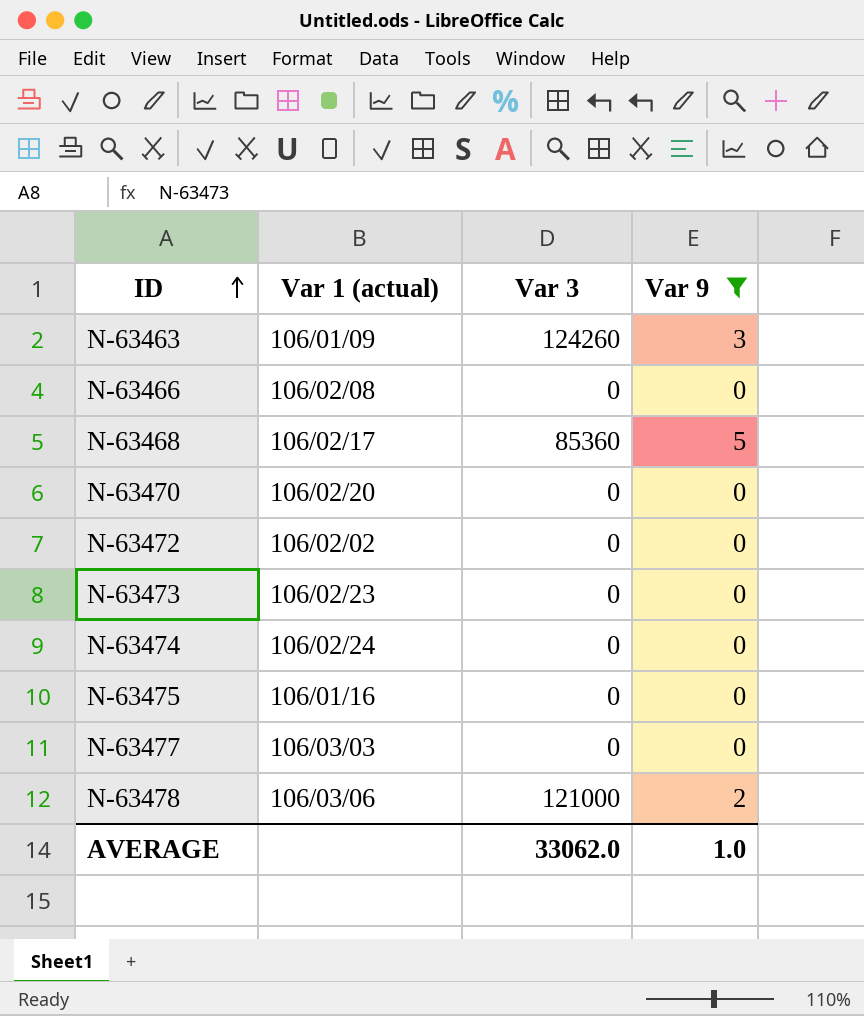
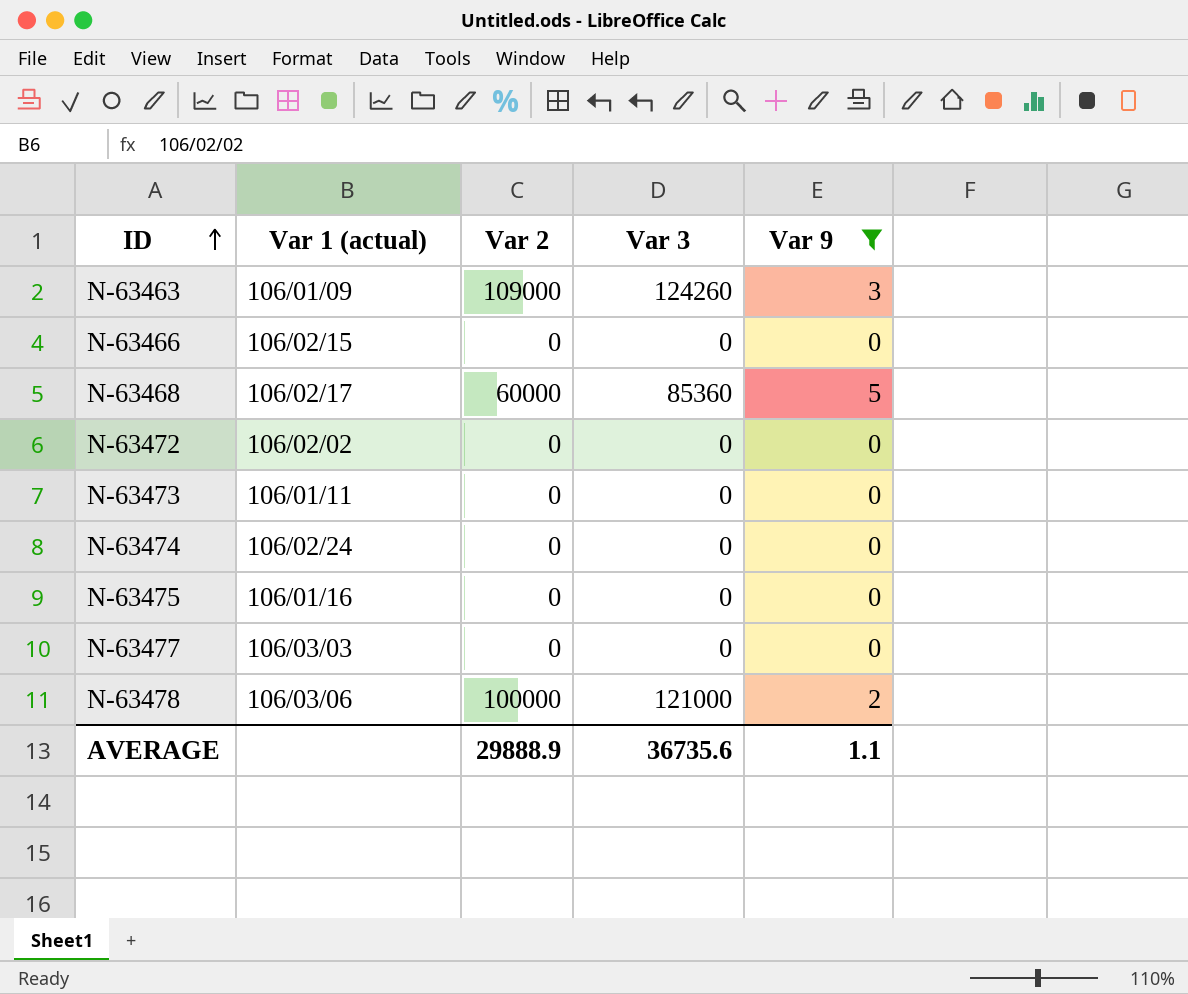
column Var 2 | position: none -> 3
row N-63470: 106/02/20 | 0 | 0 -> none
N-63466 | Var 1 (actual): 106/02/08 -> 106/02/15
N-63473 | Var 1 (actual): 106/02/23 -> 106/01/11
AVERAGE | Var 3: 33062.0 -> 36735.6
AVERAGE | Var 9: 1.0 -> 1.1

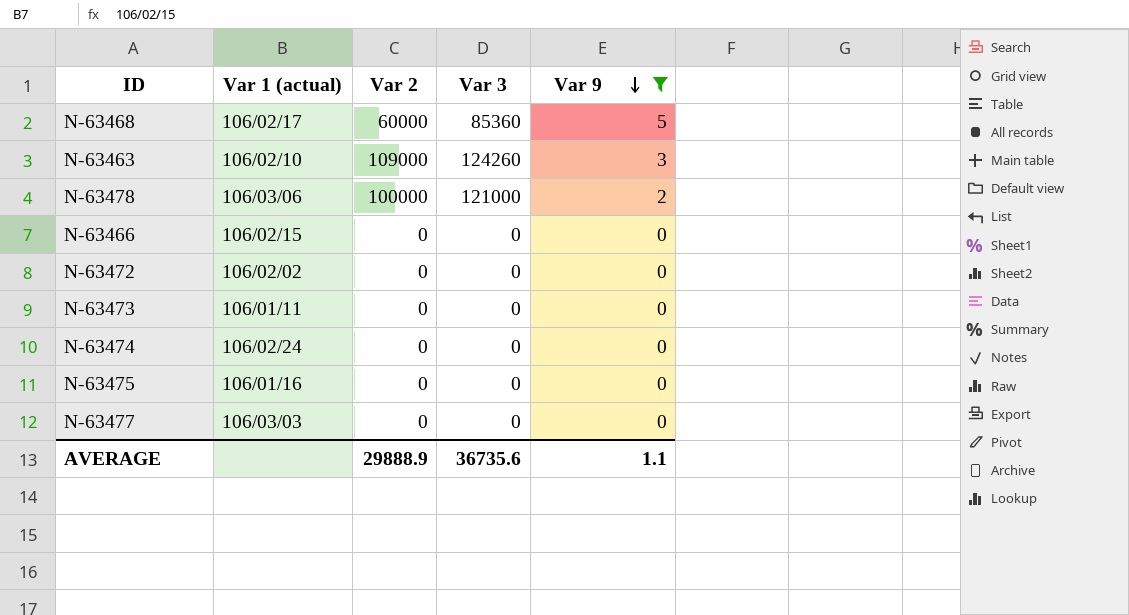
row order: ID ascending -> Var 9 descending
N-63463 | Var 1 (actual): 106/01/09 -> 106/02/10

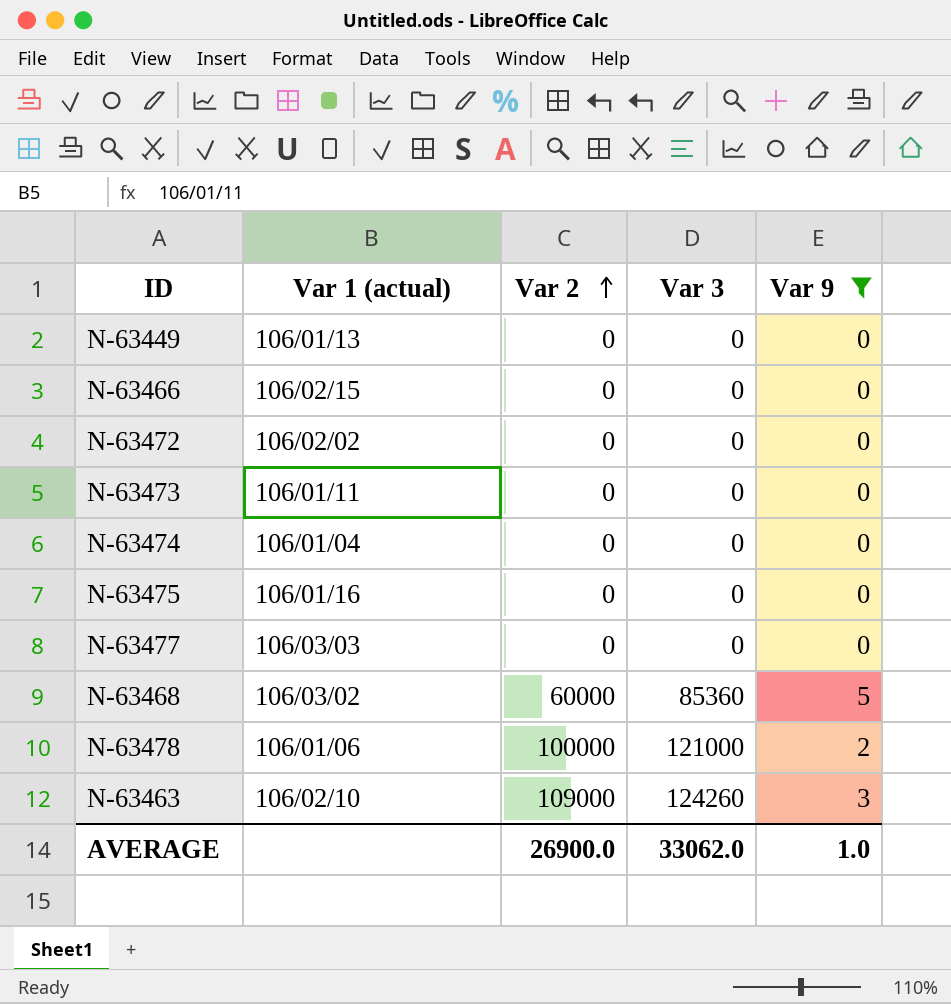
row order: Var 9 descending -> Var 2 ascending
row N-63449: none -> 106/01/13 | 0 | 0 | 0
N-63474 | Var 1 (actual): 106/02/24 -> 106/01/04
N-63468 | Var 1 (actual): 106/02/17 -> 106/03/02
N-63478 | Var 1 (actual): 106/03/06 -> 106/01/06
AVERAGE | Var 2: 29888.9 -> 26900.0
AVERAGE | Var 3: 36735.6 -> 33062.0
AVERAGE | Var 9: 1.1 -> 1.0

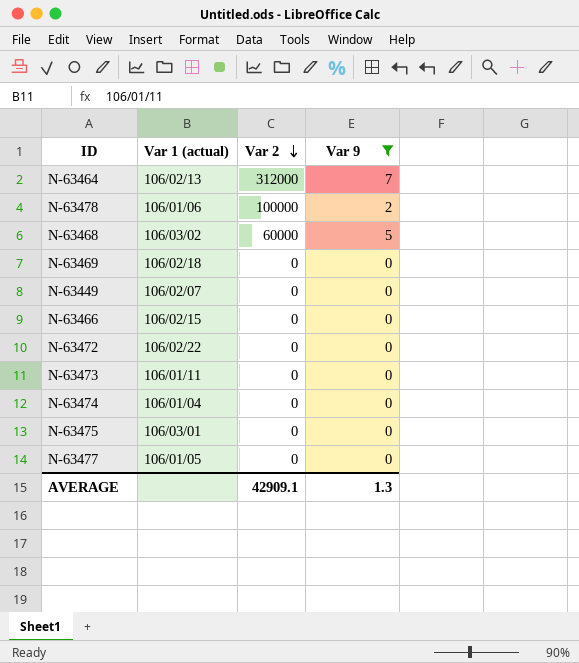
row order: Var 2 ascending -> Var 2 descending
column Var 3 | position: 4 -> none
row N-63463: 106/02/10 | 109000 | 124260 | 3 -> none
row N-63464: none -> 106/02/13 | 312000 | 7
row N-63469: none -> 106/02/18 | 0 | 0
N-63449 | Var 1 (actual): 106/01/13 -> 106/02/07
N-63472 | Var 1 (actual): 106/02/02 -> 106/02/22
N-63475 | Var 1 (actual): 106/01/16 -> 106/03/01
N-63477 | Var 1 (actual): 106/03/03 -> 106/01/05
AVERAGE | Var 2: 26900.0 -> 42909.1
AVERAGE | Var 9: 1.0 -> 1.3

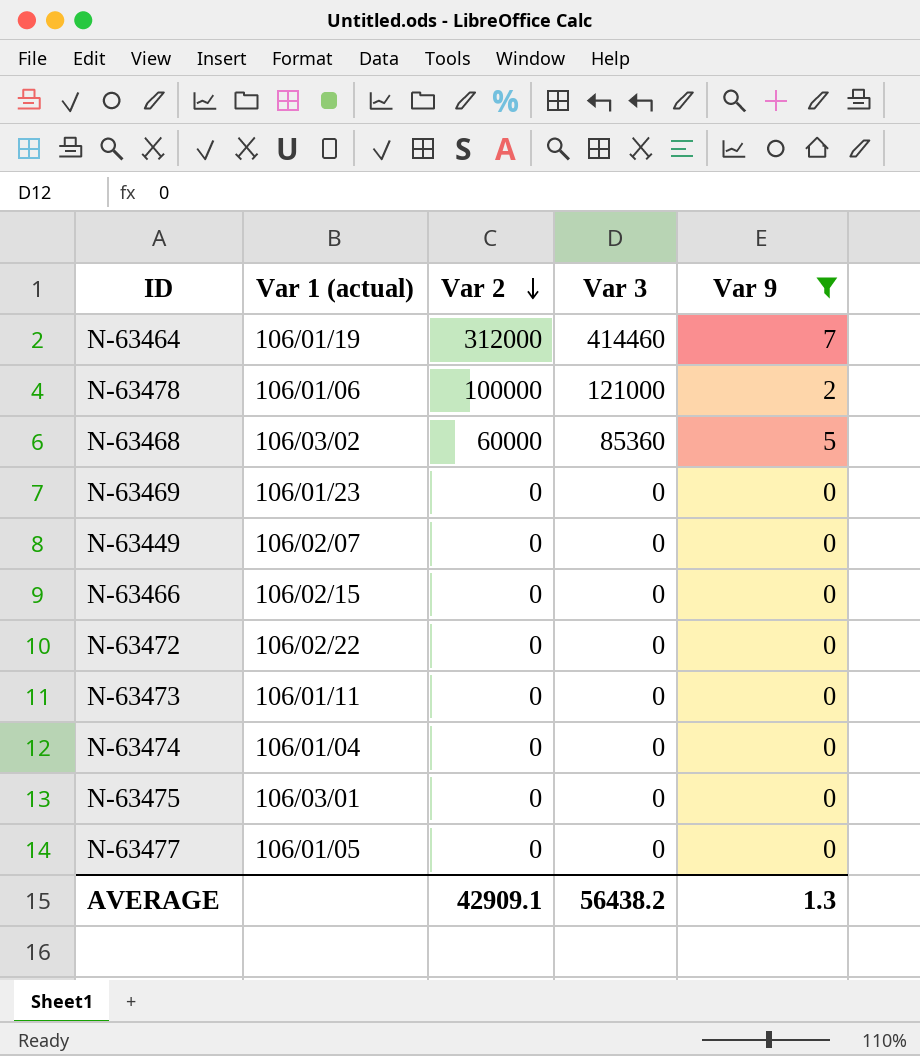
column Var 3 | position: none -> 4
N-63464 | Var 1 (actual): 106/02/13 -> 106/01/19
N-63469 | Var 1 (actual): 106/02/18 -> 106/01/23

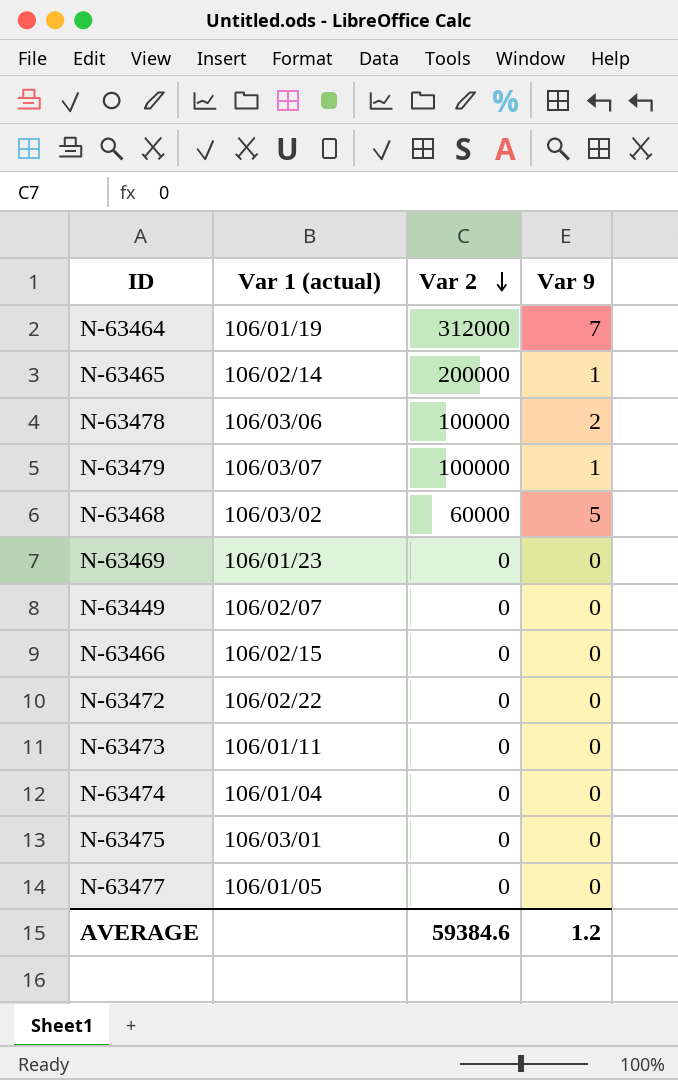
filter: Var 9 != 1 -> none
column Var 3 | position: 4 -> none
N-63478 | Var 1 (actual): 106/01/06 -> 106/03/06
AVERAGE | Var 2: 42909.1 -> 59384.6
AVERAGE | Var 9: 1.3 -> 1.2

